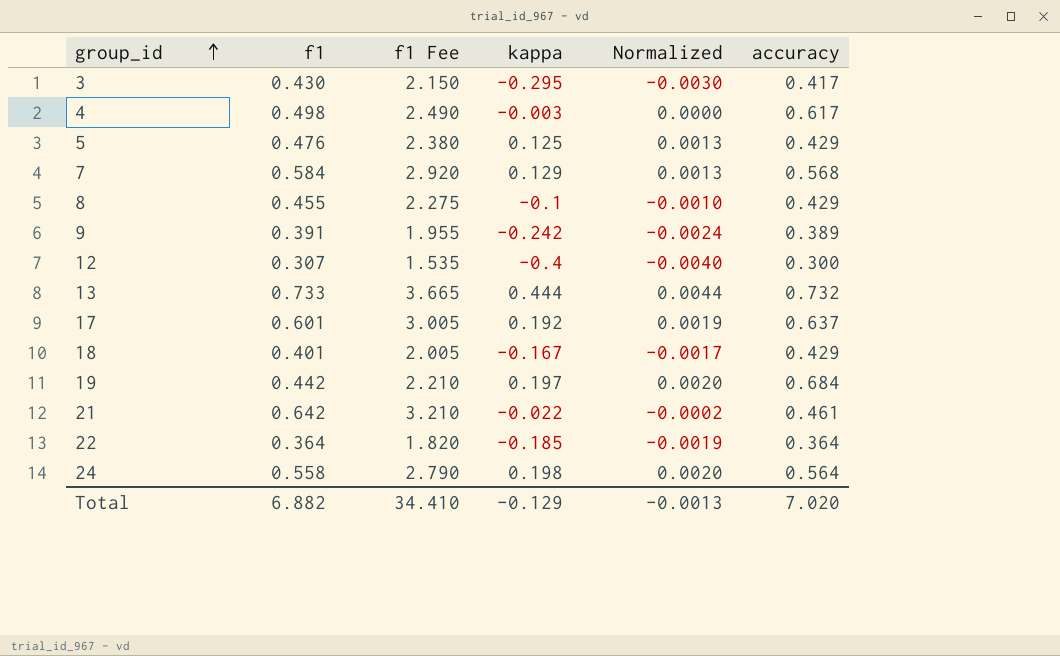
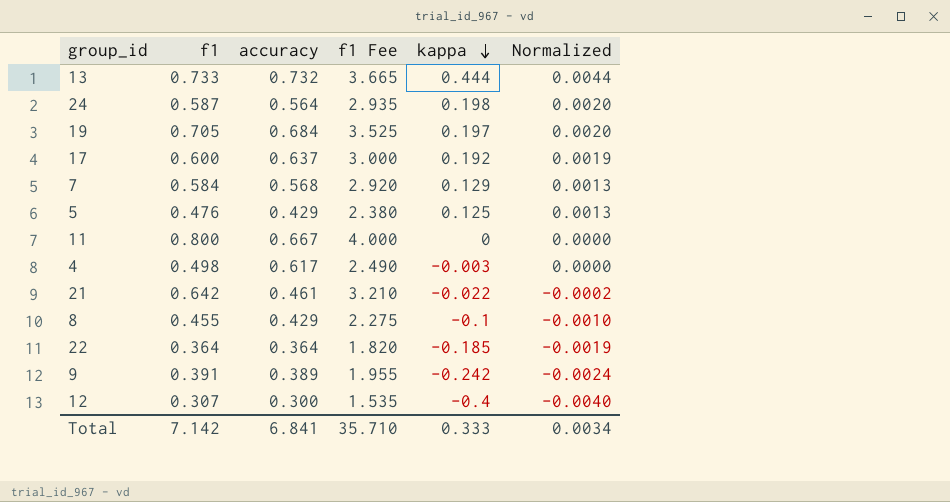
row order: group_id ascending -> kappa descending
column accuracy | position: 6 -> 3
row 3: 0.430 | 2.150 | -0.295 | -0.0030 | 0.417 -> none
row 18: 0.401 | 2.005 | -0.167 | -0.0017 | 0.429 -> none
24 | f1: 0.558 -> 0.587
24 | f1 Fee: 2.790 -> 2.935
19 | f1: 0.442 -> 0.705
19 | f1 Fee: 2.210 -> 3.525
17 | f1: 0.601 -> 0.600
17 | f1 Fee: 3.005 -> 3.000
row 11: none -> 0.800 | 0.667 | 4.000 | 0 | 0.0000
Total | f1: 6.882 -> 7.142
Total | accuracy: 7.020 -> 6.841
Total | f1 Fee: 34.410 -> 35.710
Total | kappa: -0.129 -> 0.333
Total | Normalized: -0.0013 -> 0.0034

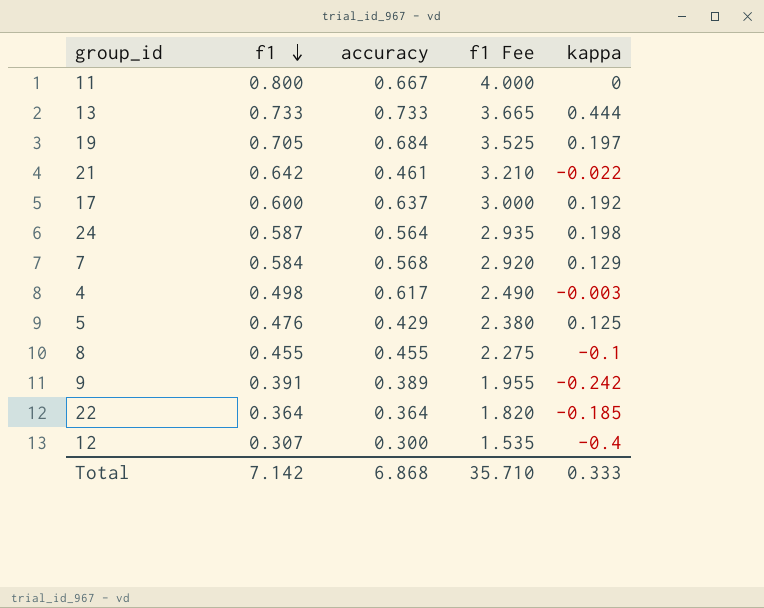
row order: kappa descending -> f1 descending
column Normalized | formula: [kappa] * 0.01 -> none
13 | accuracy: 0.732 -> 0.733
8 | accuracy: 0.429 -> 0.455
Total | accuracy: 6.841 -> 6.868

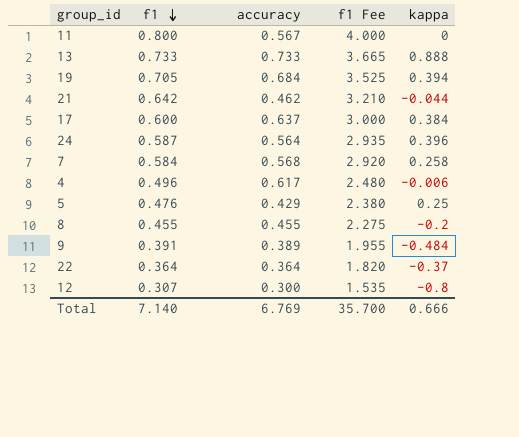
11 | accuracy: 0.667 -> 0.567
13 | kappa: 0.444 -> 0.888
19 | kappa: 0.197 -> 0.394
21 | accuracy: 0.461 -> 0.462
21 | kappa: -0.022 -> -0.044
17 | kappa: 0.192 -> 0.384
24 | kappa: 0.198 -> 0.396
7 | kappa: 0.129 -> 0.258
4 | f1: 0.498 -> 0.496
4 | f1 Fee: 2.490 -> 2.480
4 | kappa: -0.003 -> -0.006
5 | kappa: 0.125 -> 0.25
8 | kappa: -0.1 -> -0.2
9 | kappa: -0.242 -> -0.484
22 | kappa: -0.185 -> -0.37
12 | kappa: -0.4 -> -0.8
Total | f1: 7.142 -> 7.140
Total | accuracy: 6.868 -> 6.769
Total | f1 Fee: 35.710 -> 35.700
Total | kappa: 0.333 -> 0.666

